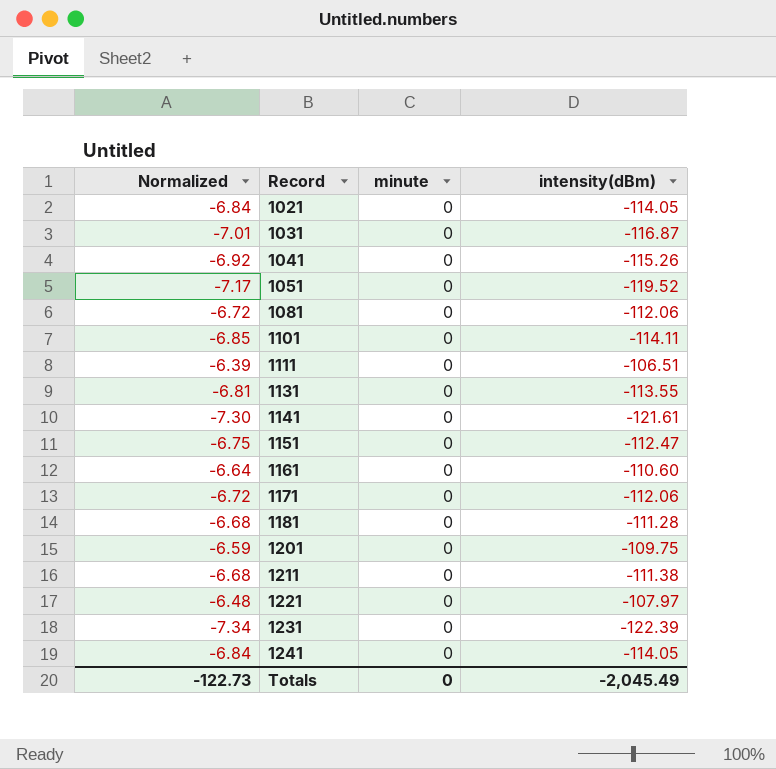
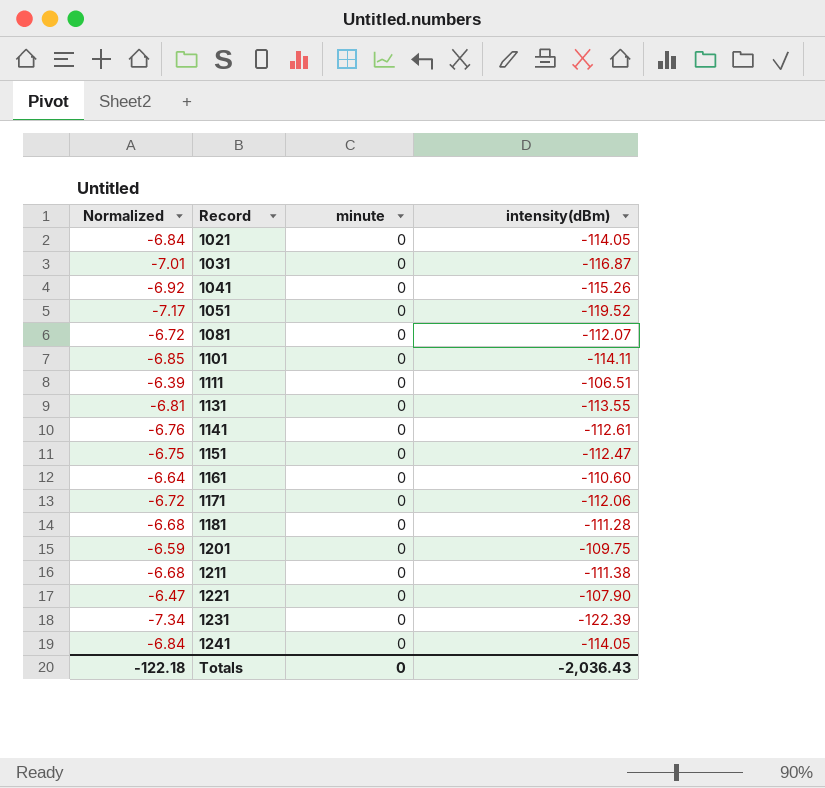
1081 | intensity(dBm): -112.06 -> -112.07
1141 | Normalized: -7.30 -> -6.76
1141 | intensity(dBm): -121.61 -> -112.61
1221 | Normalized: -6.48 -> -6.47
1221 | intensity(dBm): -107.97 -> -107.90
Totals | Normalized: -122.73 -> -122.18
Totals | intensity(dBm): -2,045.49 -> -2,036.43

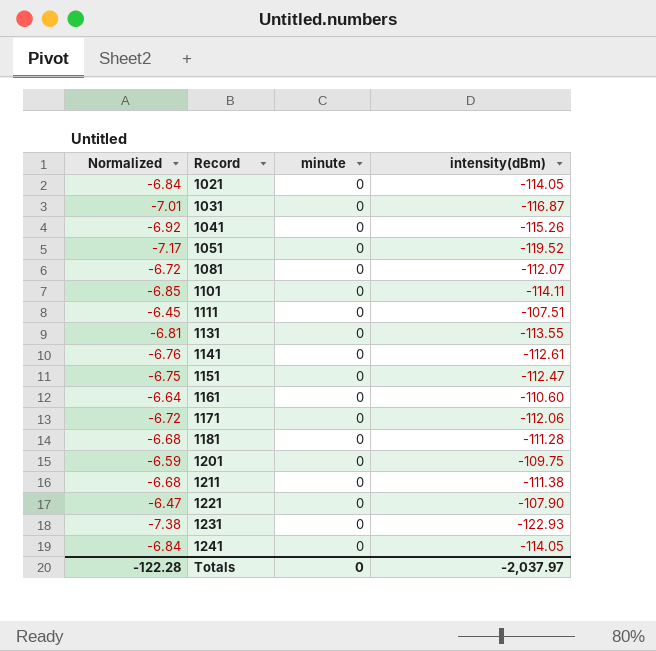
1111 | Normalized: -6.39 -> -6.45
1111 | intensity(dBm): -106.51 -> -107.51
1231 | Normalized: -7.34 -> -7.38
1231 | intensity(dBm): -122.39 -> -122.93
Totals | Normalized: -122.18 -> -122.28
Totals | intensity(dBm): -2,036.43 -> -2,037.97

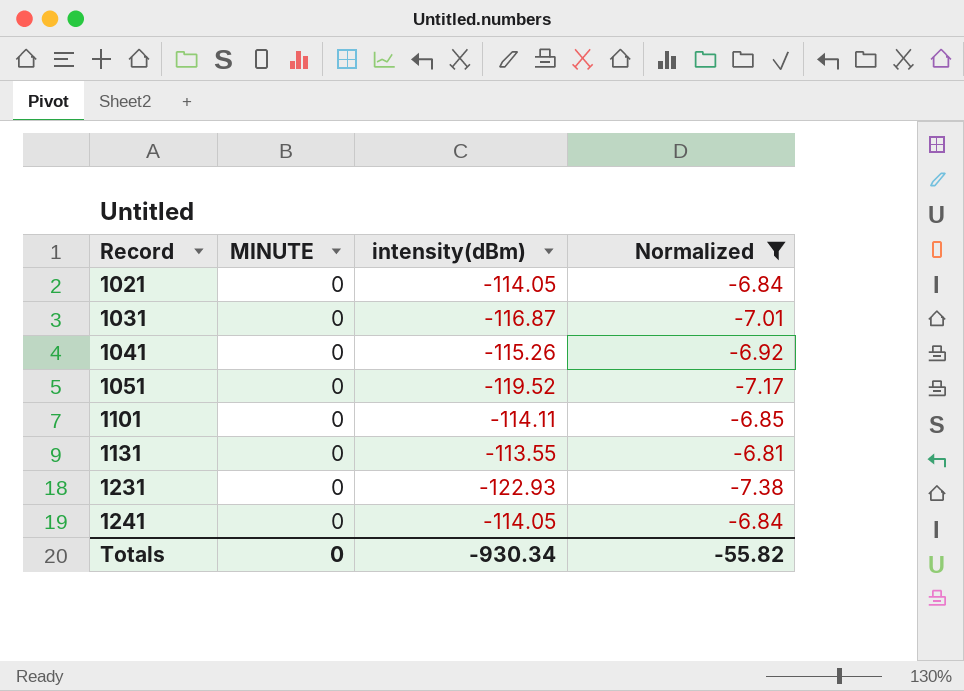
filter: none -> Normalized <= -6.81
column name: minute -> MINUTE
column Normalized | position: 1 -> 4
Totals | intensity(dBm): -2,037.97 -> -930.34
Totals | Normalized: -122.28 -> -55.82

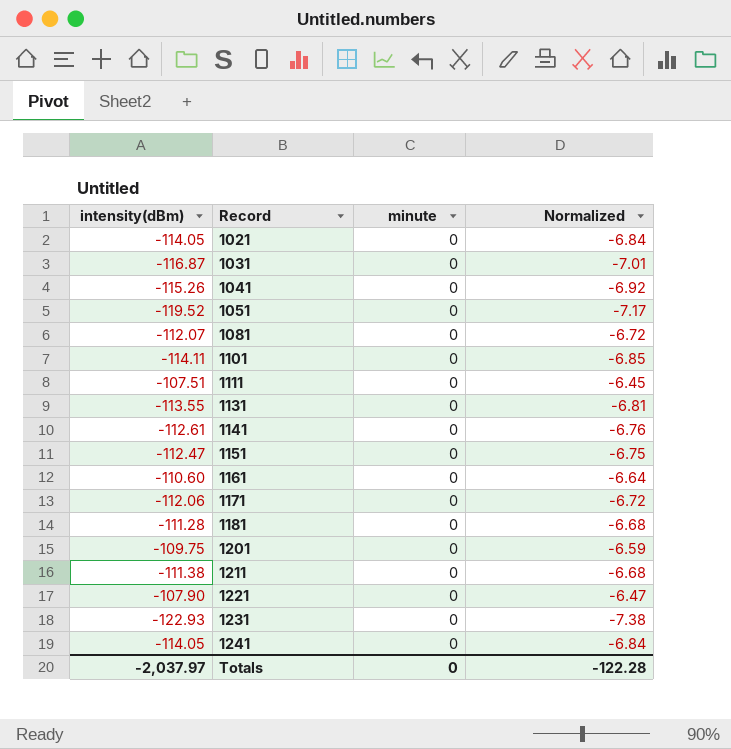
filter: Normalized <= -6.81 -> none
column intensity(dBm) | position: 3 -> 1
column name: MINUTE -> minute
Totals | intensity(dBm): -930.34 -> -2,037.97
Totals | Normalized: -55.82 -> -122.28

